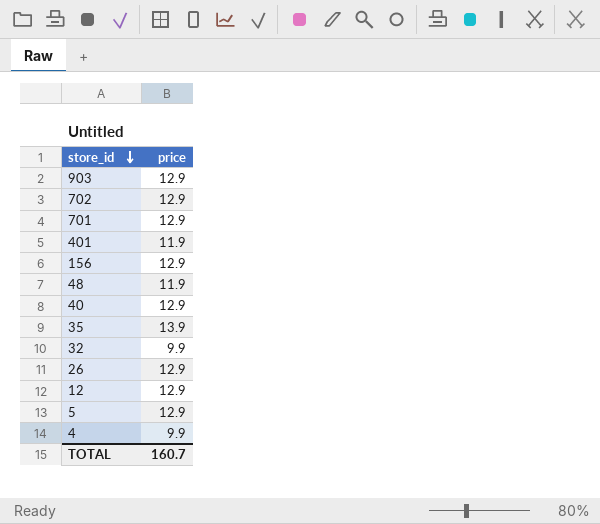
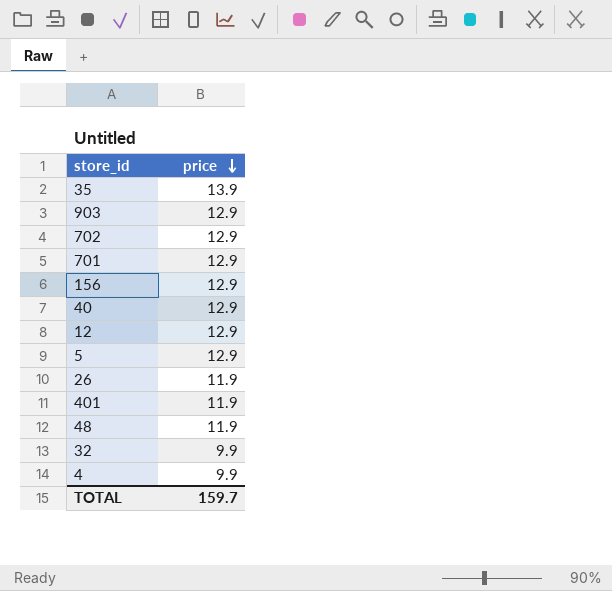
row order: store_id descending -> price descending
26 | price: 12.9 -> 11.9
TOTAL | price: 160.7 -> 159.7

